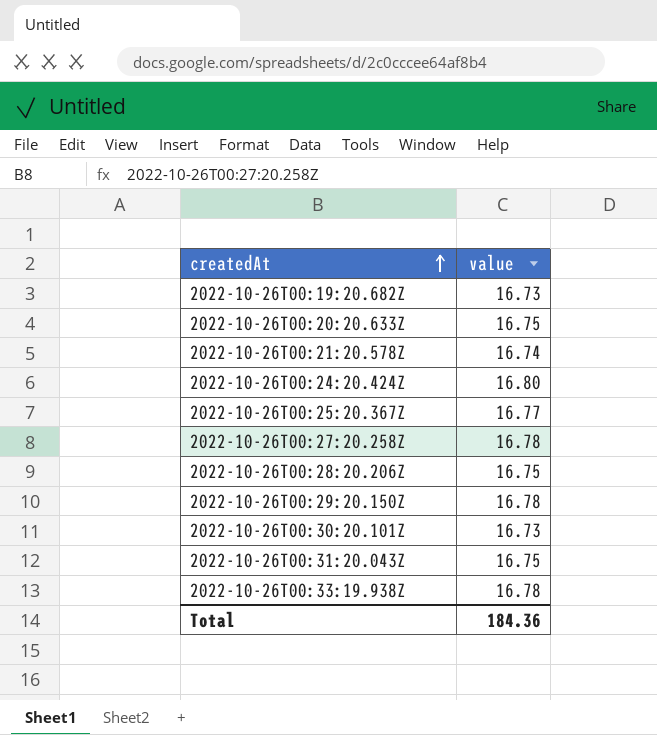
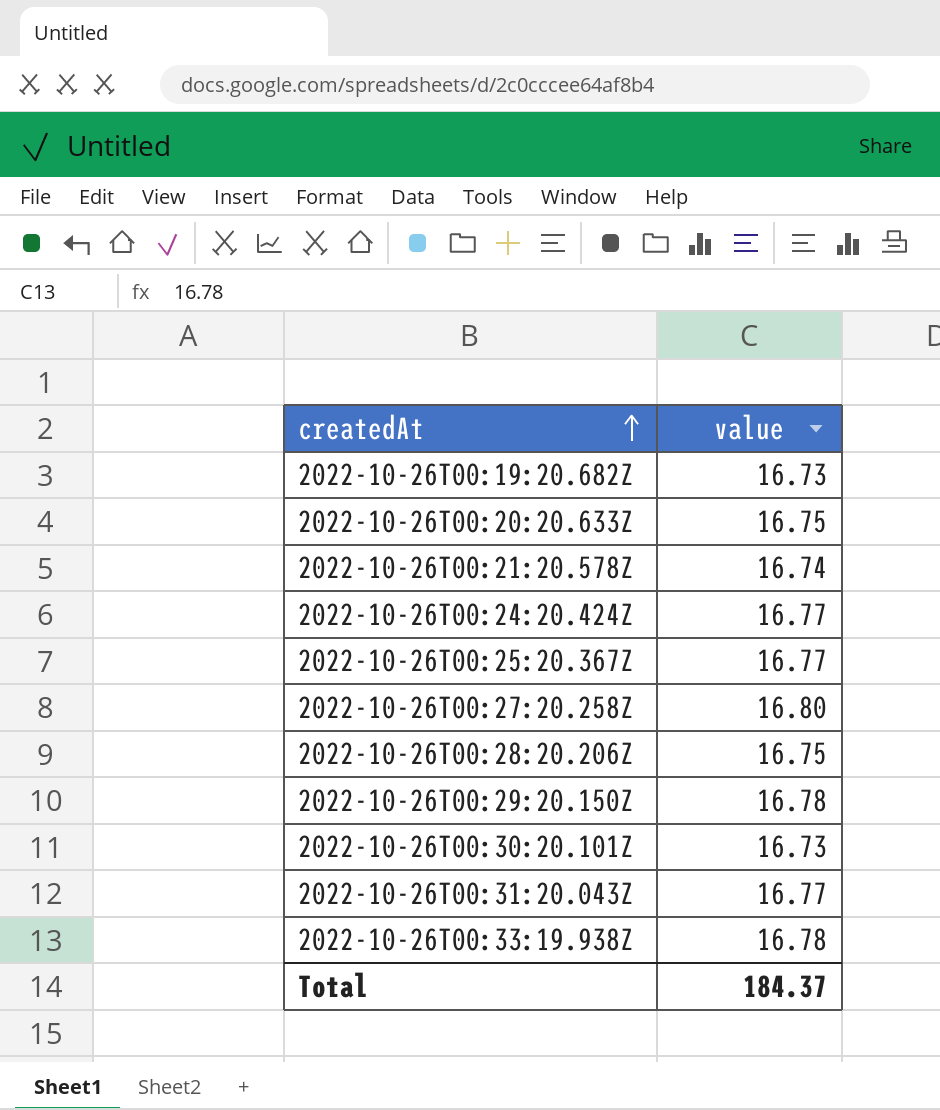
2022-10-26T00:24:20.424Z | value: 16.80 -> 16.77
2022-10-26T00:27:20.258Z | value: 16.78 -> 16.80
2022-10-26T00:31:20.043Z | value: 16.75 -> 16.77
Total | value: 184.36 -> 184.37

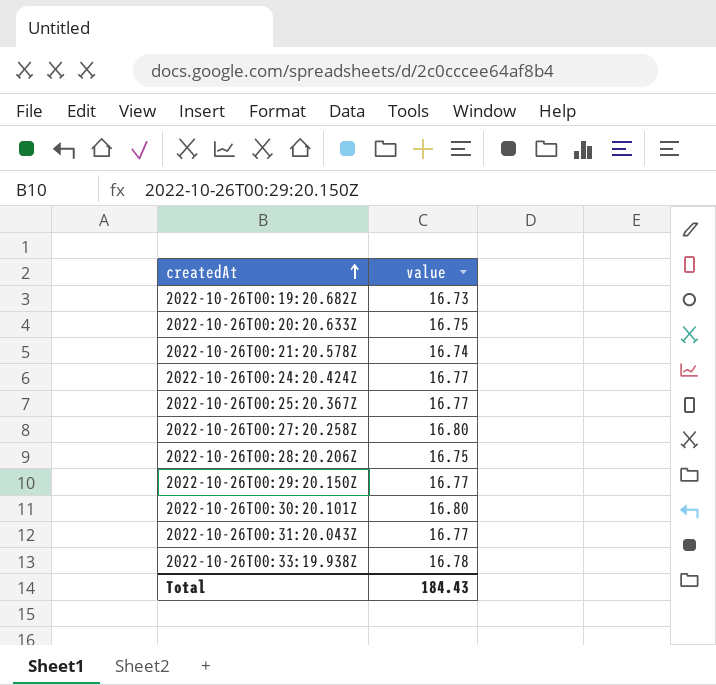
2022-10-26T00:29:20.150Z | value: 16.78 -> 16.77
2022-10-26T00:30:20.101Z | value: 16.73 -> 16.80
Total | value: 184.37 -> 184.43

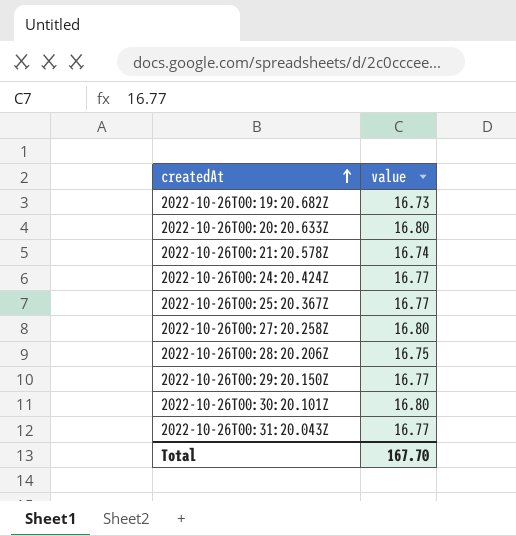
row 2022-10-26T00:33:19.938Z: 16.78 -> none
2022-10-26T00:20:20.633Z | value: 16.75 -> 16.80
Total | value: 184.43 -> 167.70

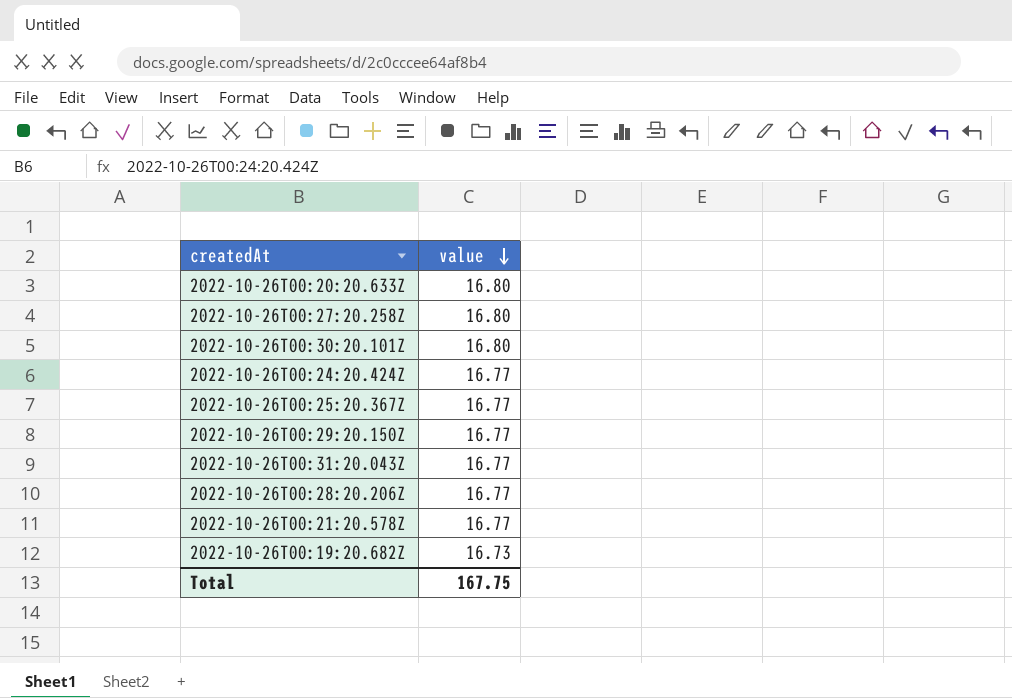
row order: createdAt ascending -> value descending
2022-10-26T00:28:20.206Z | value: 16.75 -> 16.77
2022-10-26T00:21:20.578Z | value: 16.74 -> 16.77
Total | value: 167.70 -> 167.75

